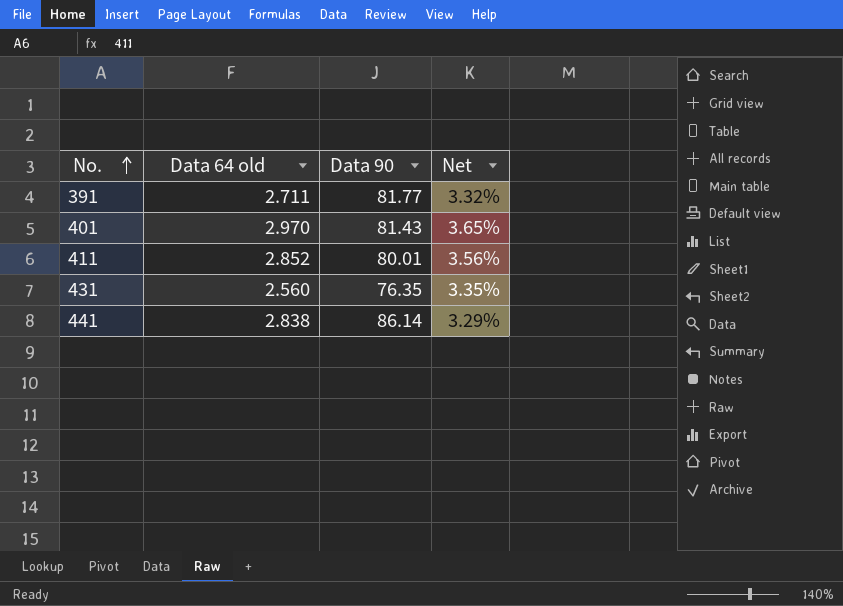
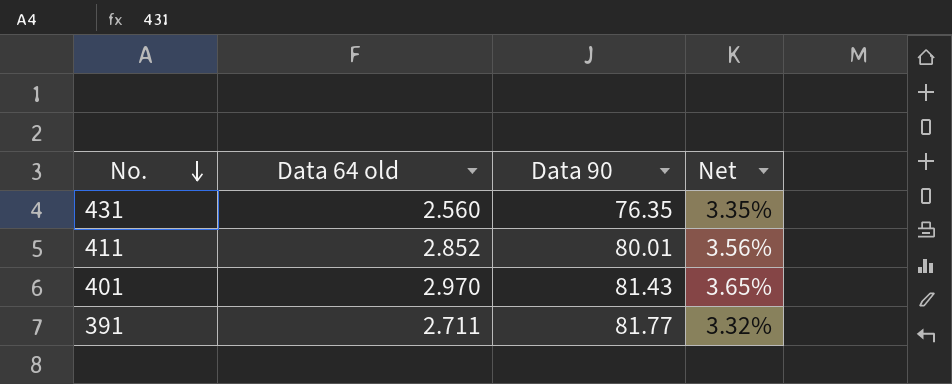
row order: No. ascending -> No. descending
row 441: 2.838 | 86.14 | 3.29% -> none

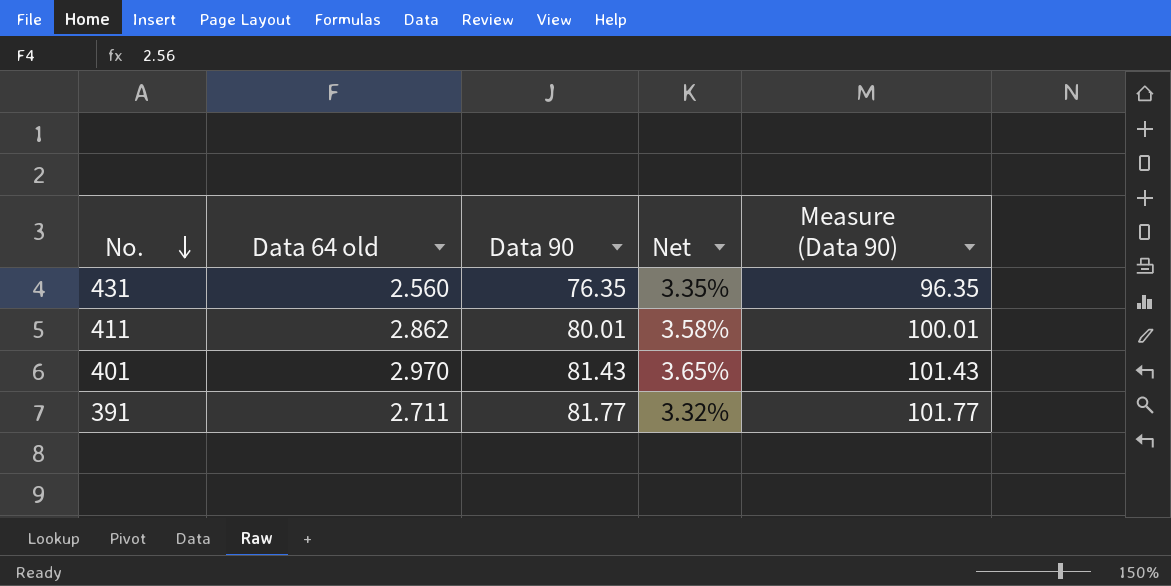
column Measure (Data 90) | formula: none -> [Data 90] + 20
411 | Data 64 old: 2.852 -> 2.862
411 | Net: 3.56% -> 3.58%

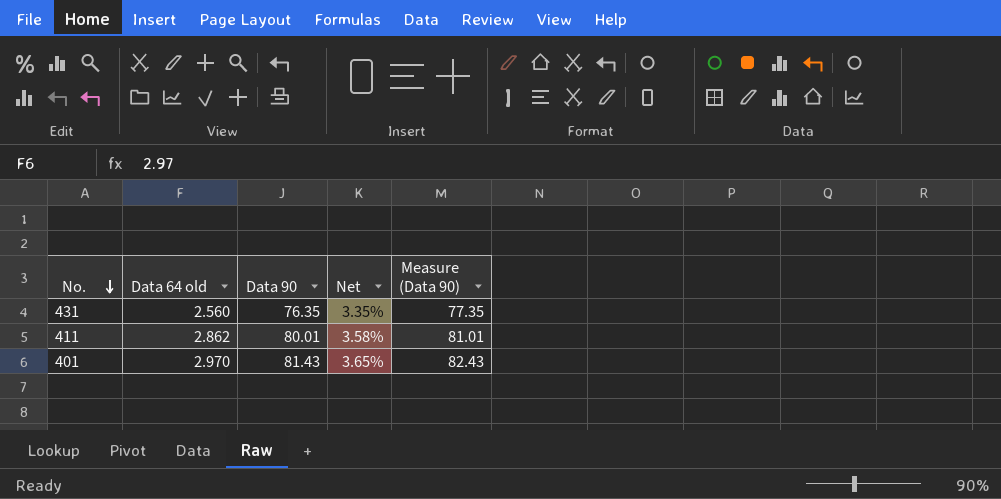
column Measure (Data 90) | formula: [Data 90] + 20 -> [Data 90] + 1
row 391: 2.711 | 81.77 | 3.32% | 101.77 -> none

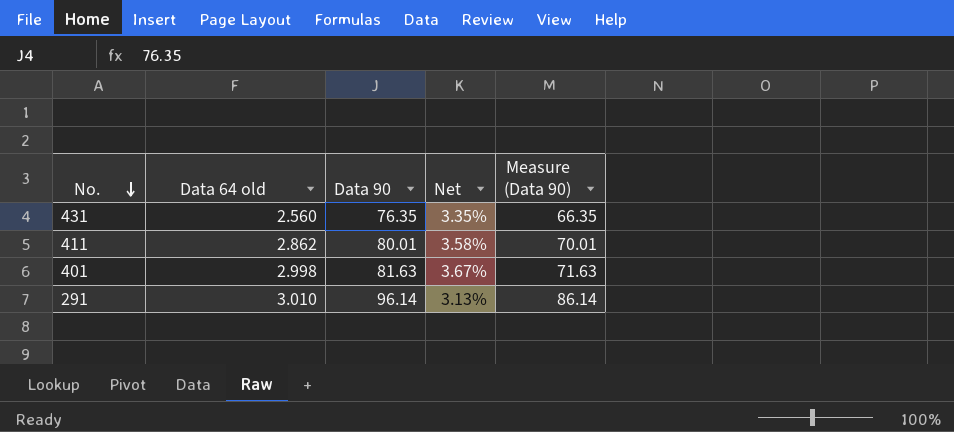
column Measure (Data 90) | formula: [Data 90] + 1 -> [Data 90] - 10
401 | Data 64 old: 2.970 -> 2.998
401 | Data 90: 81.43 -> 81.63
401 | Net: 3.65% -> 3.67%
row 291: none -> 3.010 | 96.14 | 3.13% | 86.14

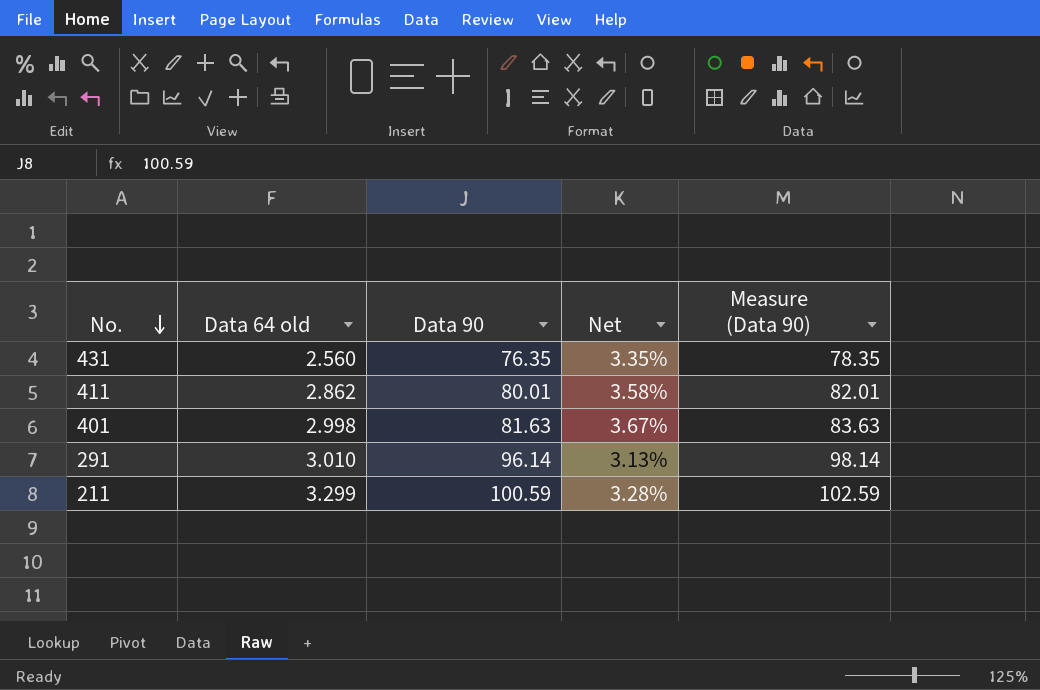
column Measure (Data 90) | formula: [Data 90] - 10 -> [Data 90] + 2
row 211: none -> 3.299 | 100.59 | 3.28% | 102.59

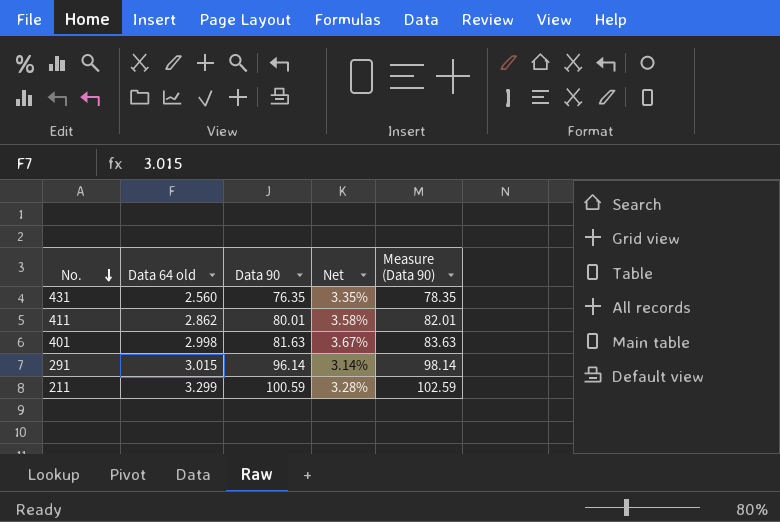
291 | Data 64 old: 3.010 -> 3.015
291 | Net: 3.13% -> 3.14%

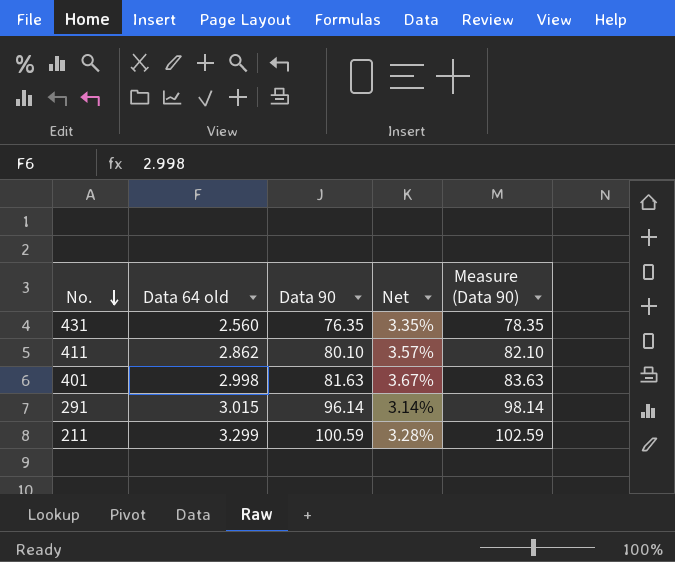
411 | Data 90: 80.01 -> 80.10
411 | Net: 3.58% -> 3.57%
411 | Measure (Data 90): 82.01 -> 82.10

